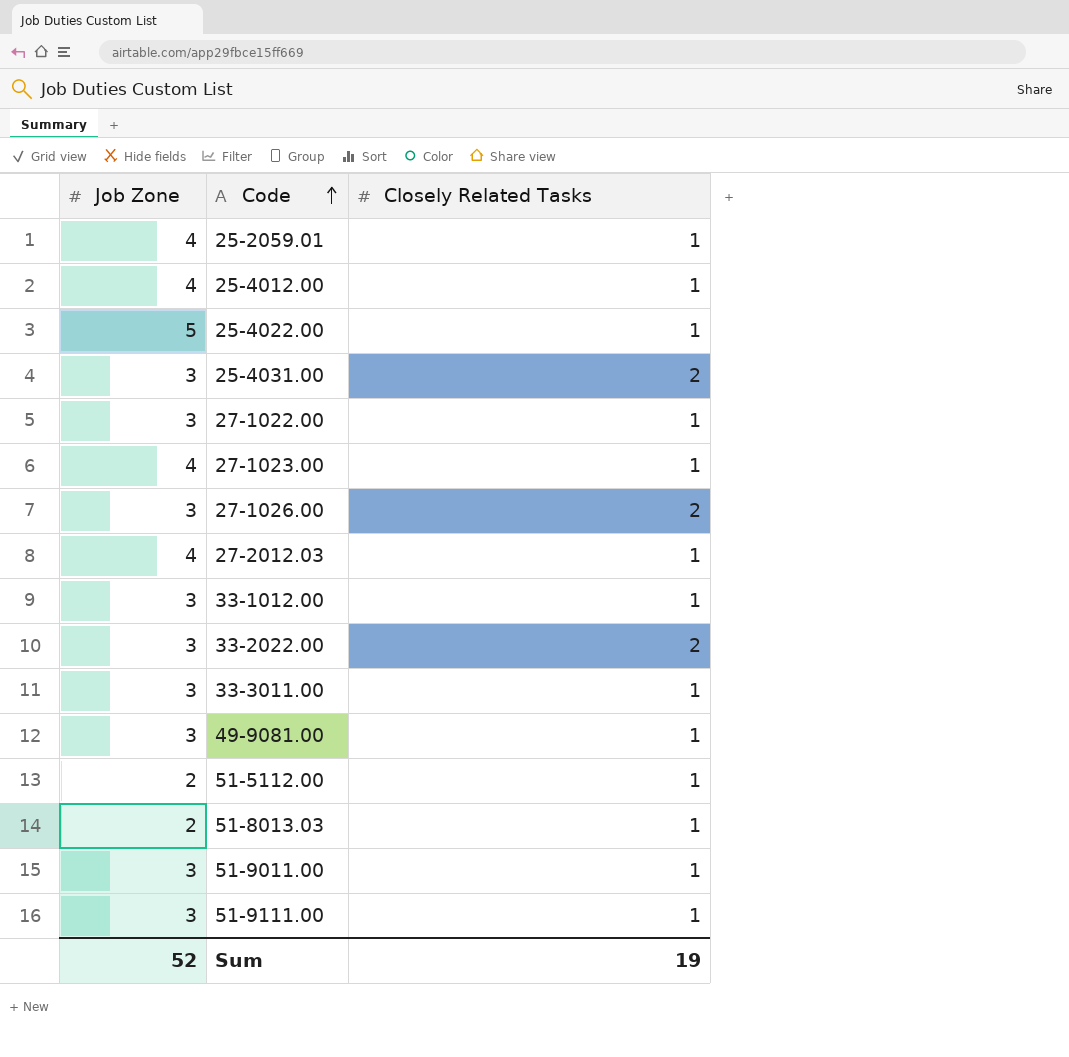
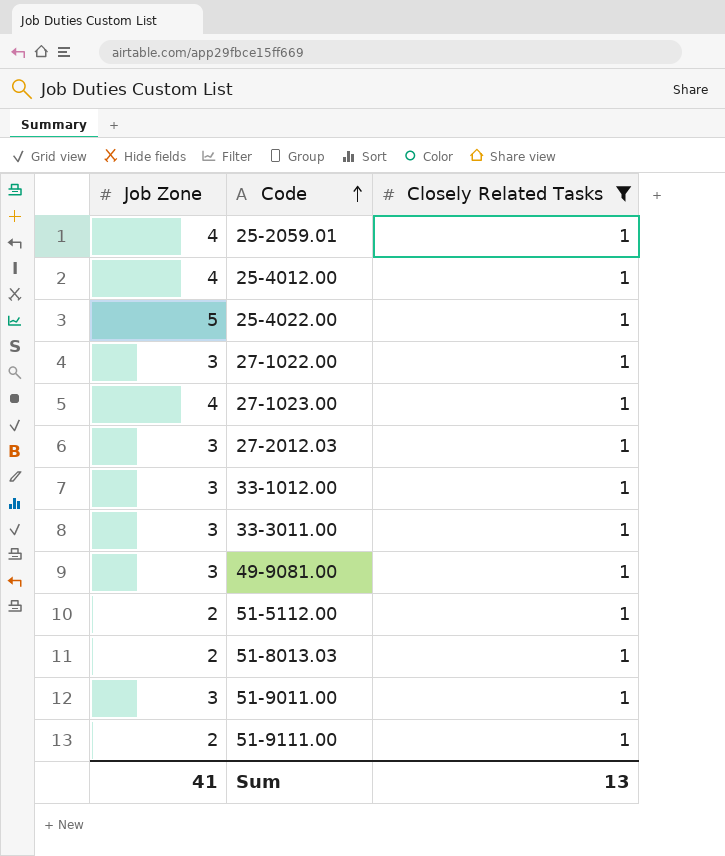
filter: none -> Closely Related Tasks = 1
27-2012.03 | Job Zone: 4 -> 3
51-9111.00 | Job Zone: 3 -> 2
Sum | Job Zone: 52 -> 41
Sum | Closely Related Tasks: 19 -> 13

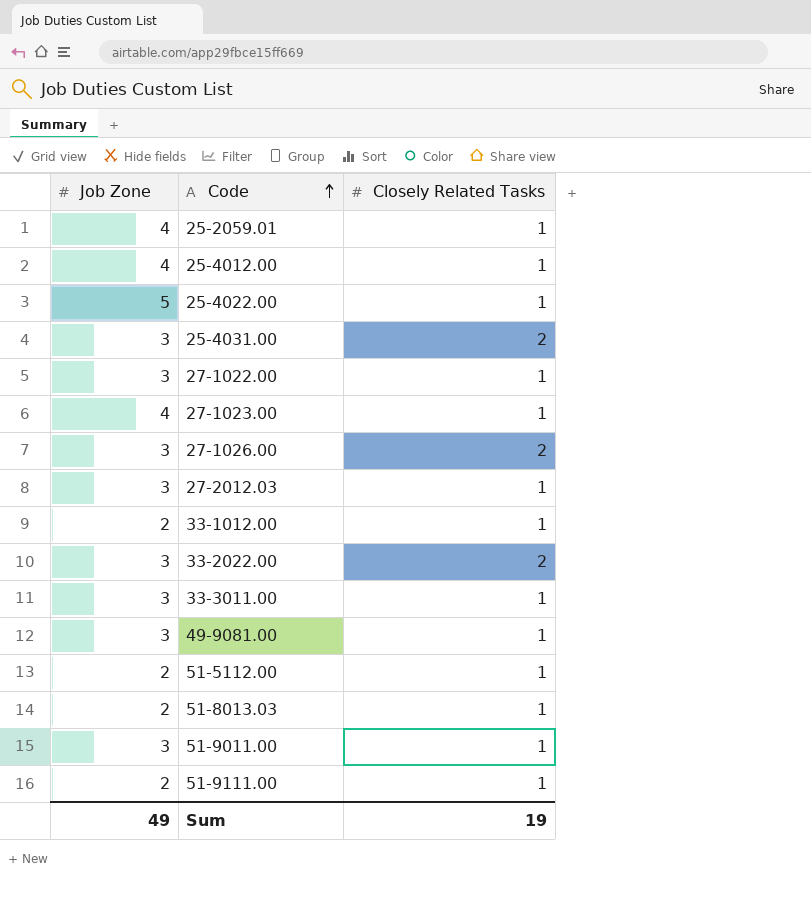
filter: Closely Related Tasks = 1 -> none
33-1012.00 | Job Zone: 3 -> 2
Sum | Job Zone: 41 -> 49
Sum | Closely Related Tasks: 13 -> 19

